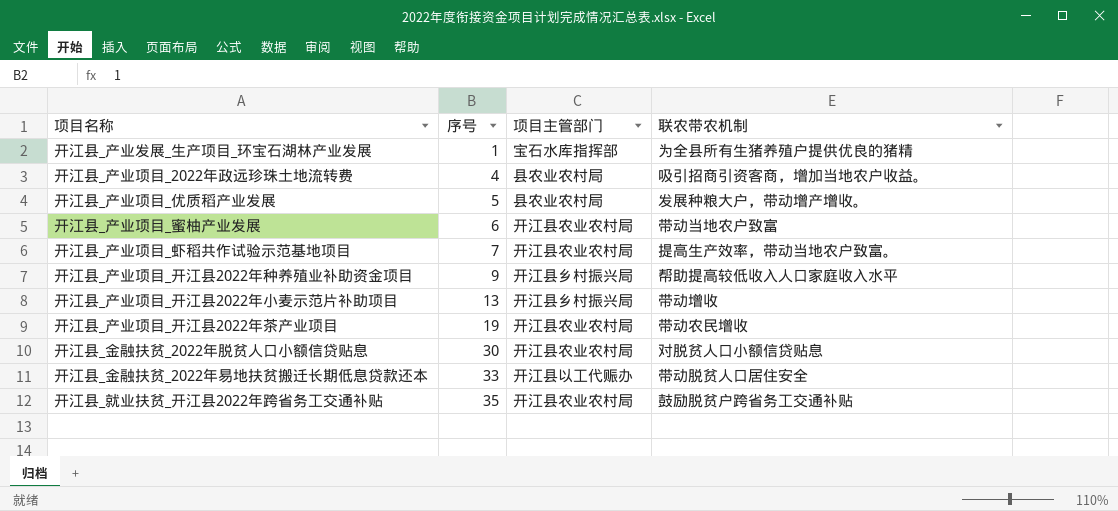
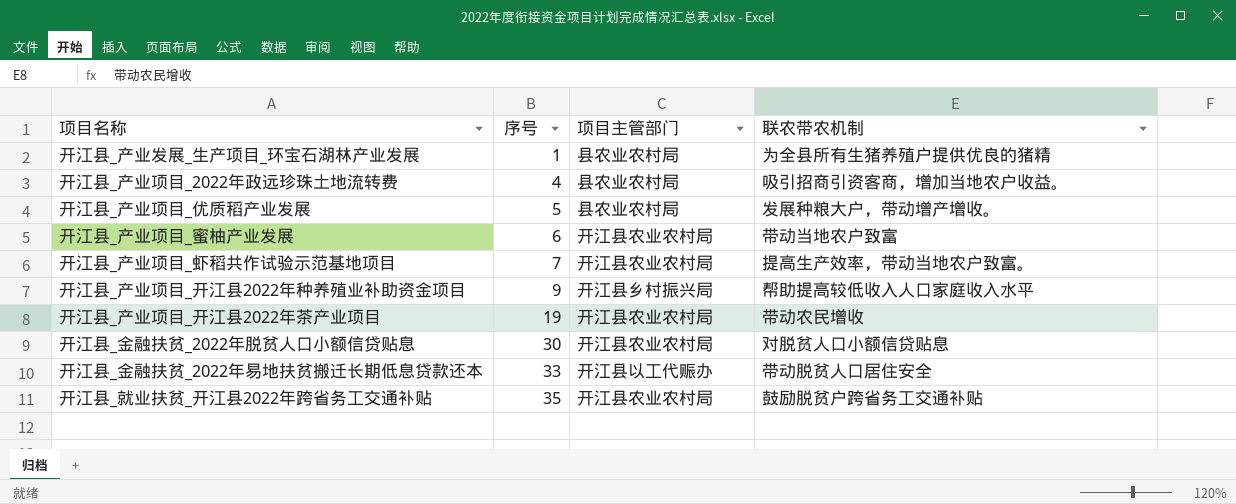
row 开江县_产业项目_开江县2022年小麦示范片补助项目: 13 | 开江县乡村振兴局 | 带动增收 -> none
开江县_产业发展_生产项目_环宝石湖林产业发展 | 项目主管部门: 宝石水库指挥部 -> 县农业农村局

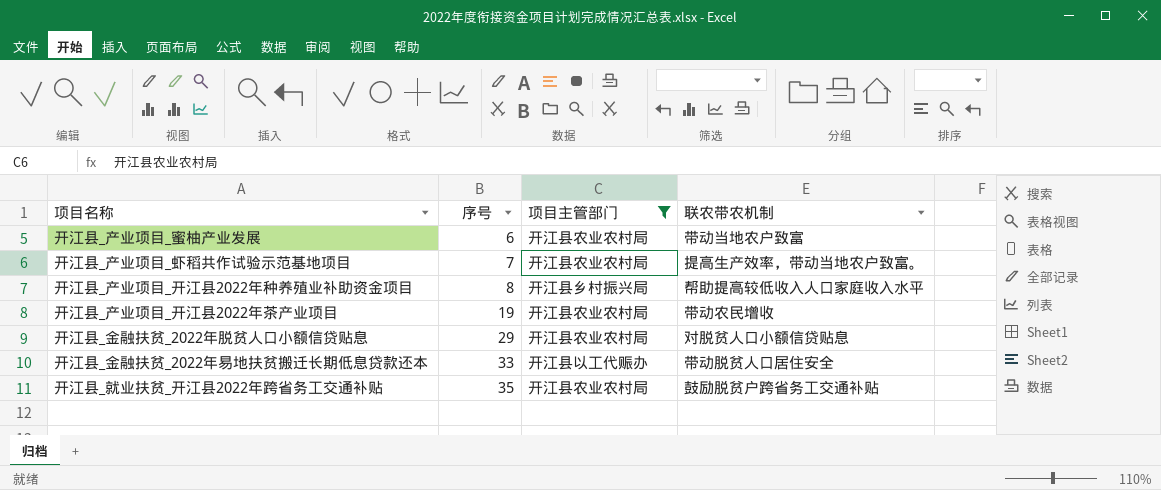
filter: none -> 项目主管部门 != 县农业农村局
开江县_产业项目_开江县2022年种养殖业补助资金项目 | 序号: 9 -> 8
开江县_金融扶贫_2022年脱贫人口小额信贷贴息 | 序号: 30 -> 29

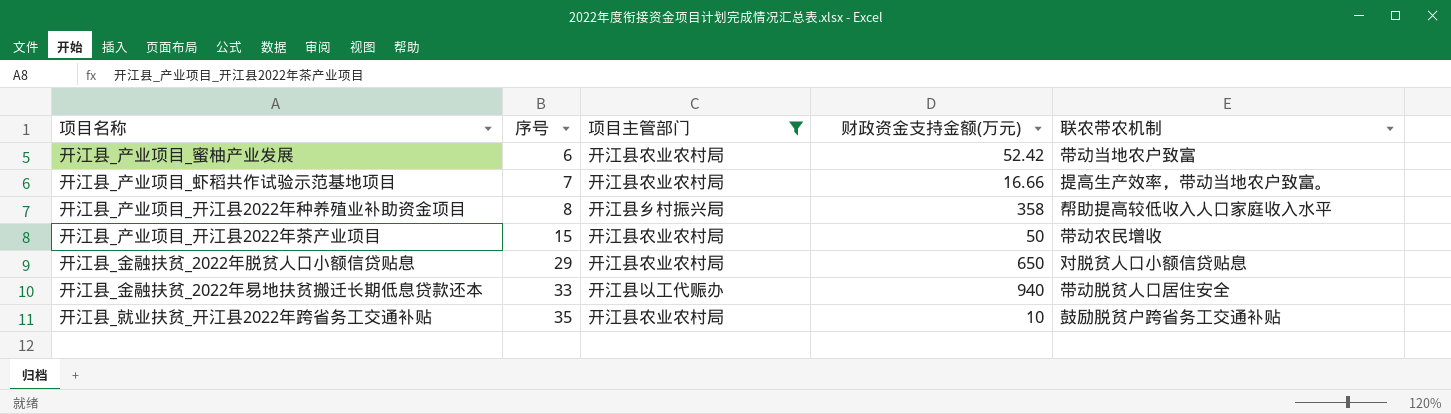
column 财政资金支持金额(万元) | position: none -> 4
开江县_产业项目_开江县2022年茶产业项目 | 序号: 19 -> 15

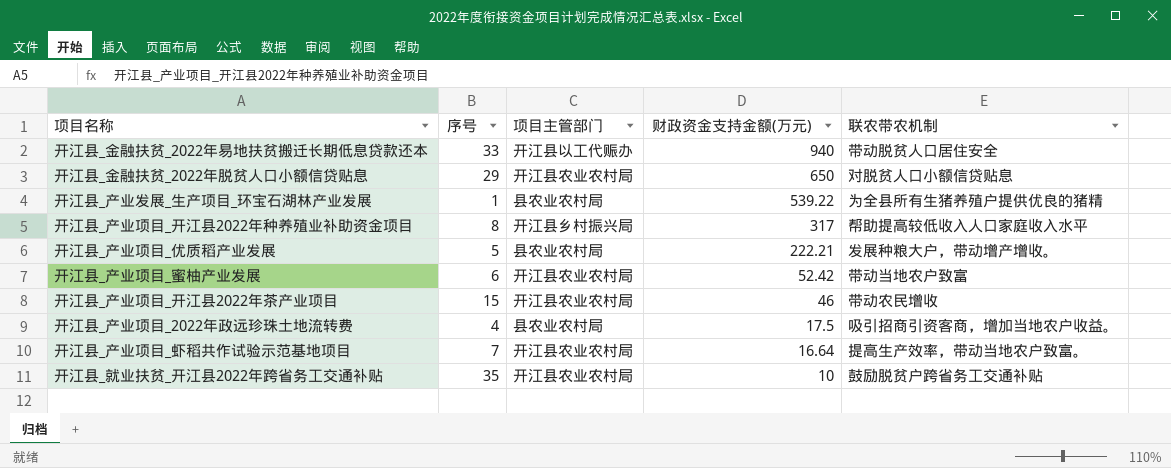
filter: 项目主管部门 != 县农业农村局 -> none
row order: 序号 ascending -> 财政资金支持金额(万元) descending
开江县_产业项目_开江县2022年种养殖业补助资金项目 | 财政资金支持金额(万元): 358 -> 317
开江县_产业项目_开江县2022年茶产业项目 | 财政资金支持金额(万元): 50 -> 46
开江县_产业项目_虾稻共作试验示范基地项目 | 财政资金支持金额(万元): 16.66 -> 16.64

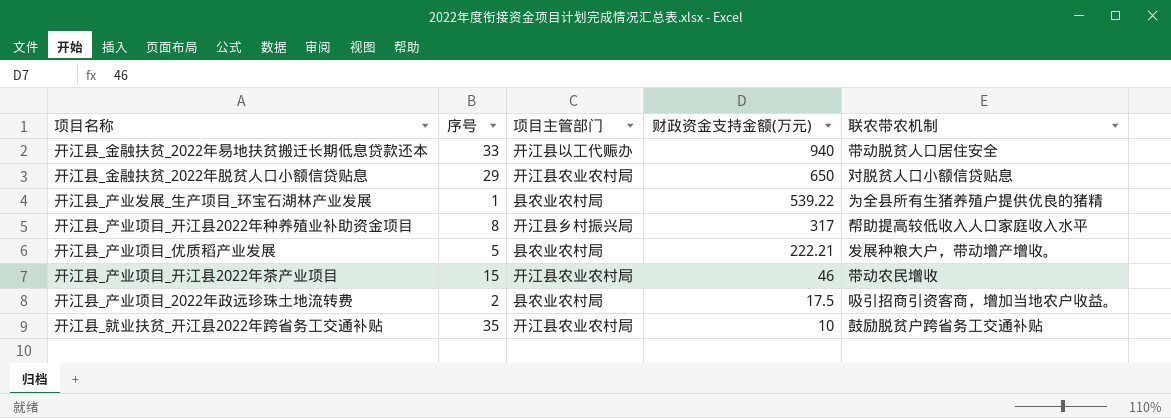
row 开江县_产业项目_蜜柚产业发展: 6 | 开江县农业农村局 | 52.42 | 带动当地农户致富 -> none
row 开江县_产业项目_虾稻共作试验示范基地项目: 7 | 开江县农业农村局 | 16.64 | 提高生产效率，带动当地农户致富。 -> none
开江县_产业项目_2022年政远珍珠土地流转费 | 序号: 4 -> 2

